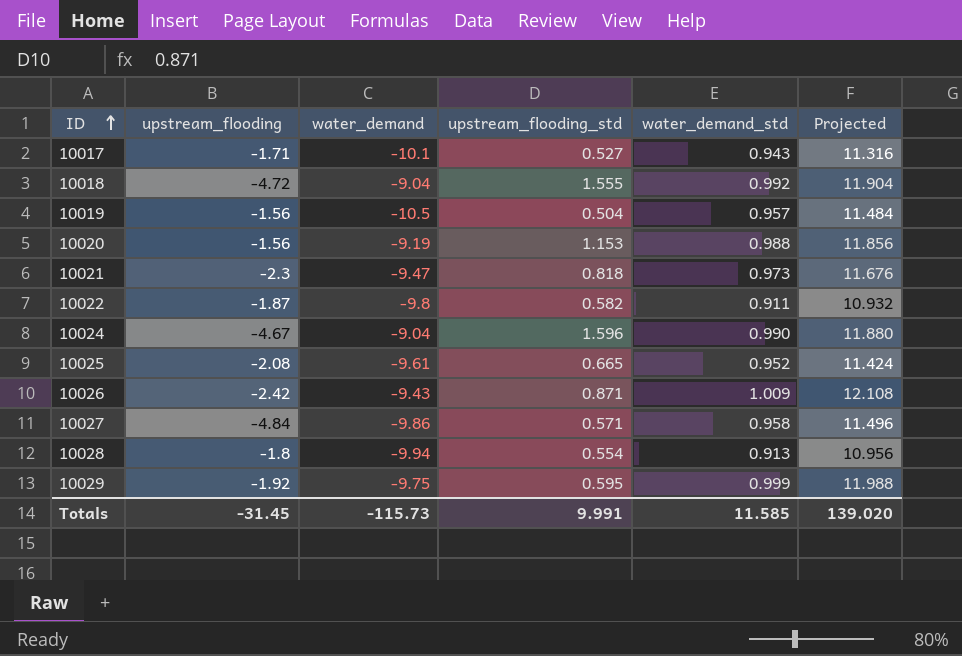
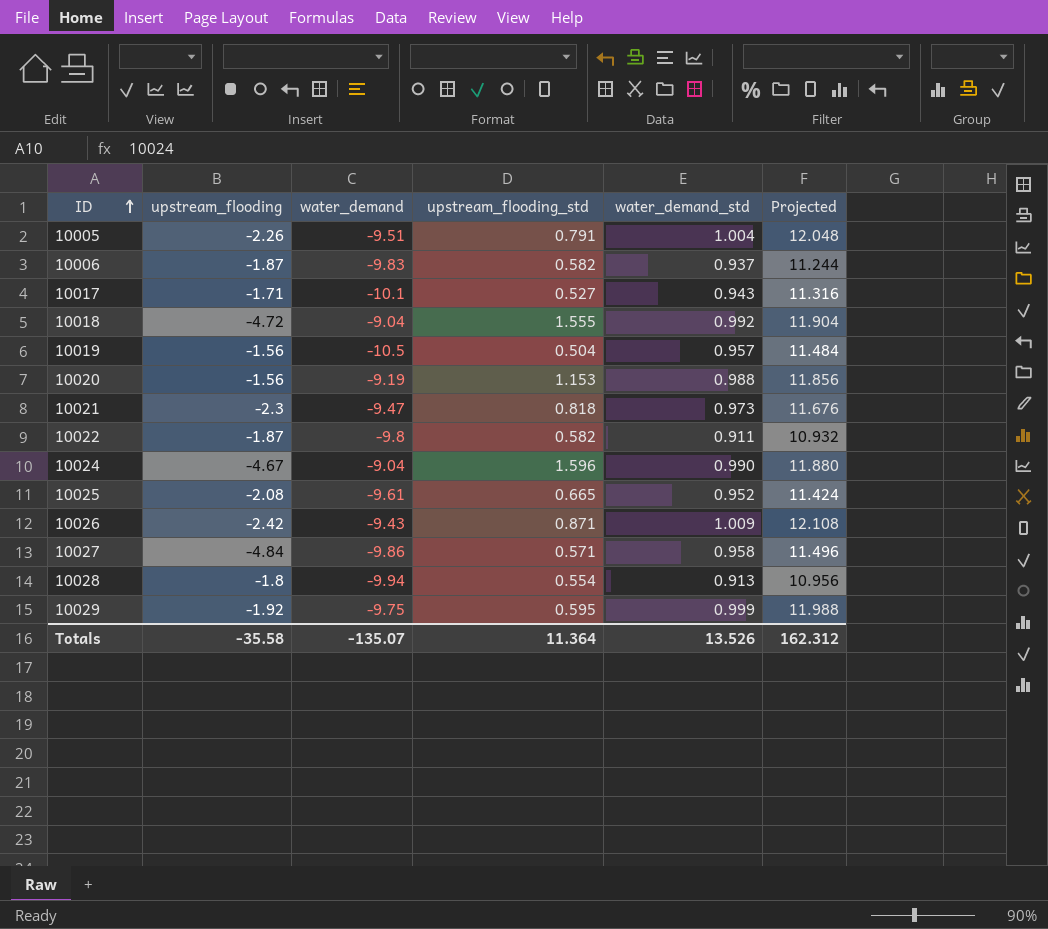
row 10005: none -> -2.26 | -9.51 | 0.791 | 1.004 | 12.048
row 10006: none -> -1.87 | -9.83 | 0.582 | 0.937 | 11.244
Totals | upstream_flooding: -31.45 -> -35.58
Totals | water_demand: -115.73 -> -135.07
Totals | upstream_flooding_std: 9.991 -> 11.364
Totals | water_demand_std: 11.585 -> 13.526
Totals | Projected: 139.020 -> 162.312

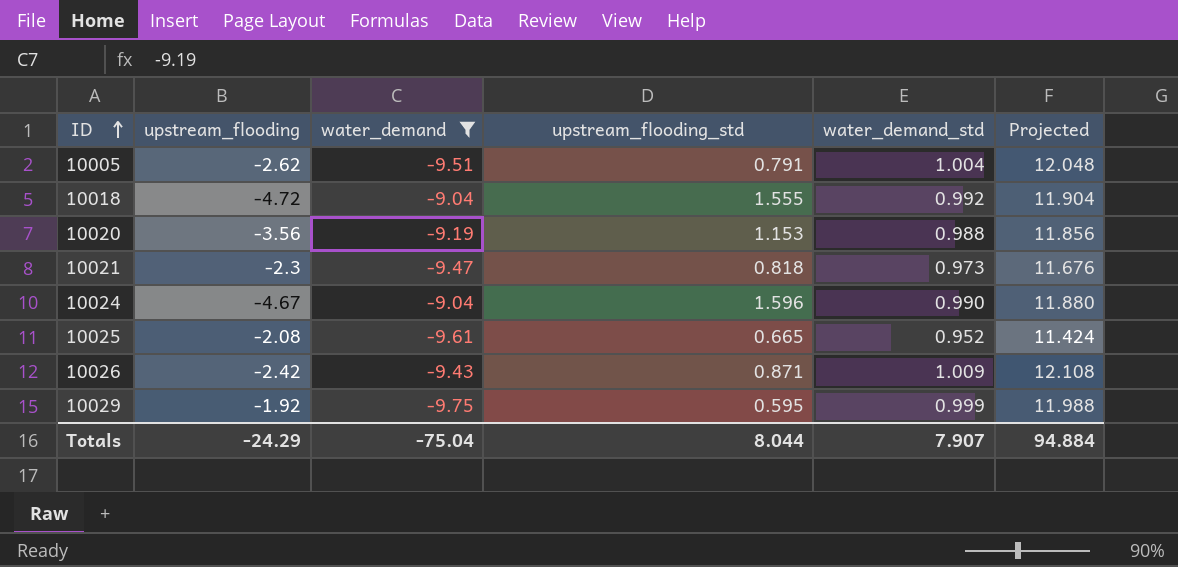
filter: none -> water_demand >= -9.75
10005 | upstream_flooding: -2.26 -> -2.62
10020 | upstream_flooding: -1.56 -> -3.56
Totals | upstream_flooding: -35.58 -> -24.29
Totals | water_demand: -135.07 -> -75.04
Totals | upstream_flooding_std: 11.364 -> 8.044
Totals | water_demand_std: 13.526 -> 7.907
Totals | Projected: 162.312 -> 94.884

